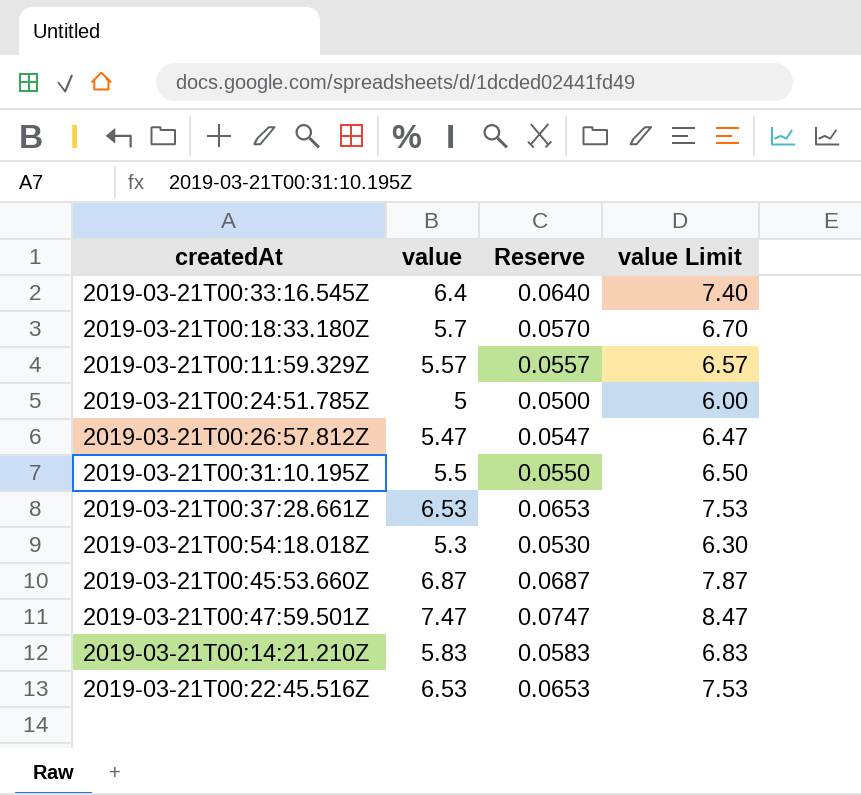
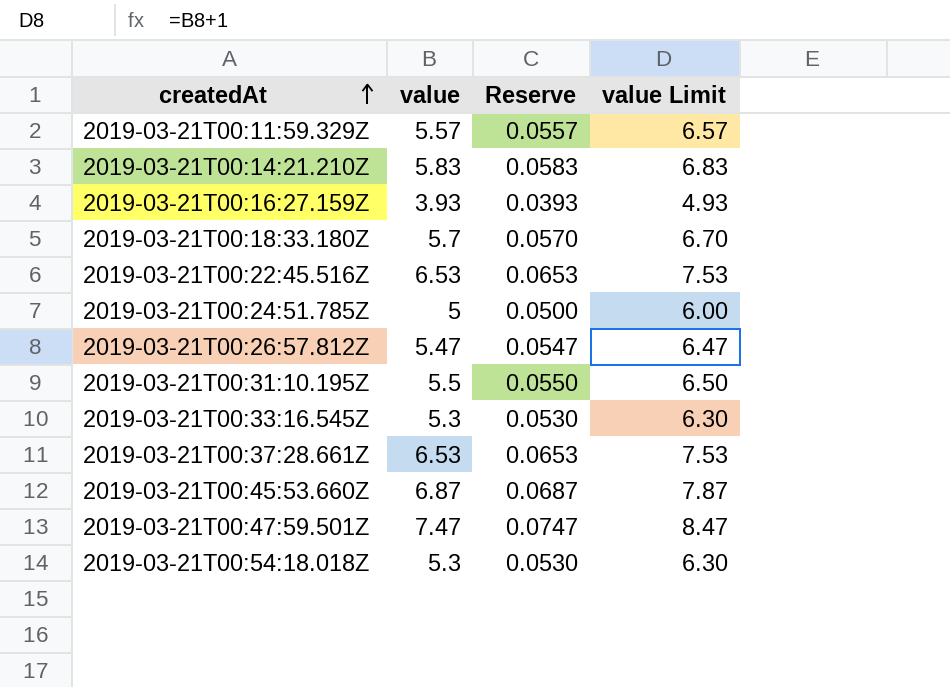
row order: none -> createdAt ascending
row 2019-03-21T00:16:27.159Z: none -> 3.93 | 0.0393 | 4.93
2019-03-21T00:33:16.545Z | value: 6.4 -> 5.3
2019-03-21T00:33:16.545Z | Reserve: 0.0640 -> 0.0530
2019-03-21T00:33:16.545Z | value Limit: 7.40 -> 6.30

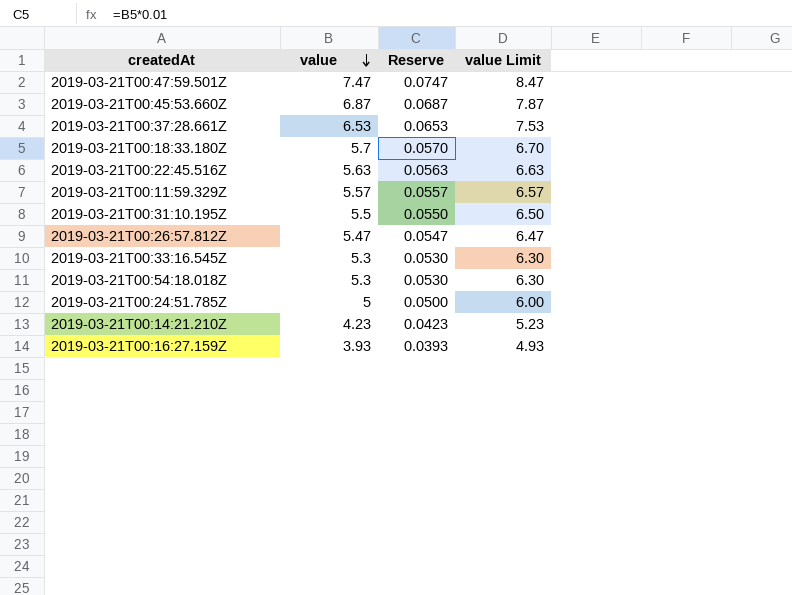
row order: createdAt ascending -> value descending
2019-03-21T00:22:45.516Z | value: 6.53 -> 5.63
2019-03-21T00:22:45.516Z | Reserve: 0.0653 -> 0.0563
2019-03-21T00:22:45.516Z | value Limit: 7.53 -> 6.63
2019-03-21T00:14:21.210Z | value: 5.83 -> 4.23
2019-03-21T00:14:21.210Z | Reserve: 0.0583 -> 0.0423
2019-03-21T00:14:21.210Z | value Limit: 6.83 -> 5.23

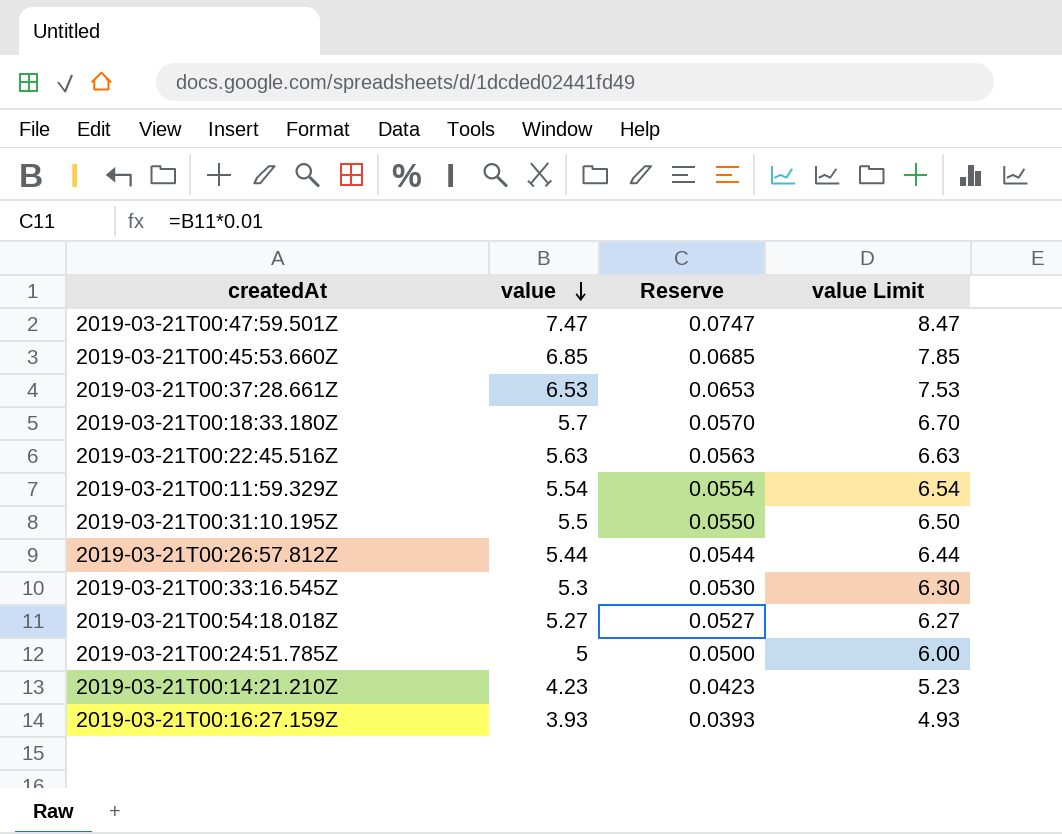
2019-03-21T00:45:53.660Z | value: 6.87 -> 6.85
2019-03-21T00:45:53.660Z | Reserve: 0.0687 -> 0.0685
2019-03-21T00:45:53.660Z | value Limit: 7.87 -> 7.85
2019-03-21T00:11:59.329Z | value: 5.57 -> 5.54
2019-03-21T00:11:59.329Z | Reserve: 0.0557 -> 0.0554
2019-03-21T00:11:59.329Z | value Limit: 6.57 -> 6.54
2019-03-21T00:26:57.812Z | value: 5.47 -> 5.44
2019-03-21T00:26:57.812Z | Reserve: 0.0547 -> 0.0544
2019-03-21T00:26:57.812Z | value Limit: 6.47 -> 6.44
2019-03-21T00:54:18.018Z | value: 5.3 -> 5.27
2019-03-21T00:54:18.018Z | Reserve: 0.0530 -> 0.0527
2019-03-21T00:54:18.018Z | value Limit: 6.30 -> 6.27

